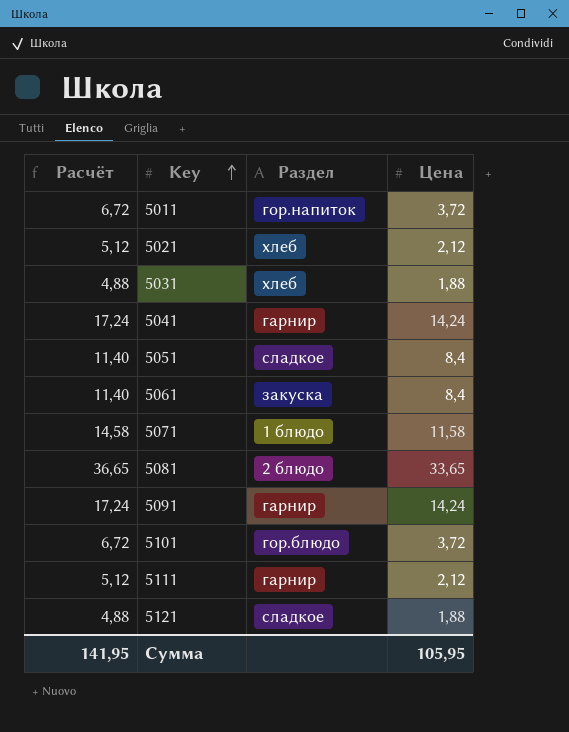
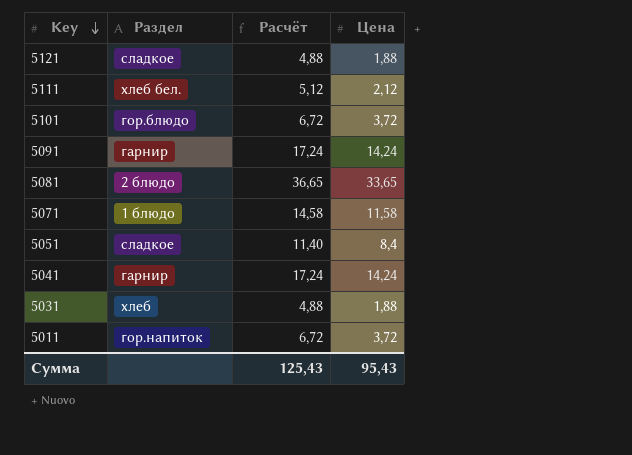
row order: Key ascending -> Key descending
column Расчёт | position: 1 -> 3
row 5021: 5,12 | хлеб | 2,12 -> none
row 5061: 11,40 | закуска | 8,4 -> none
5111 | Раздел: гарнир -> хлеб бел.
Сумма | Расчёт: 141,95 -> 125,43
Сумма | Цена: 105,95 -> 95,43

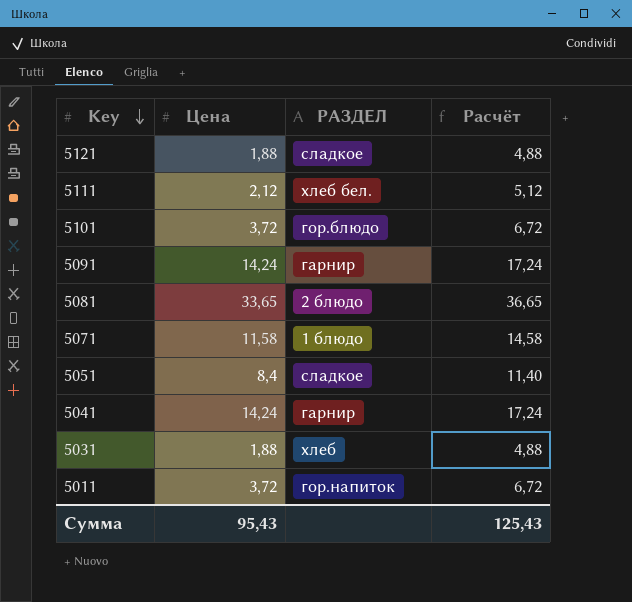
column Цена | position: 4 -> 2
column name: Раздел -> РАЗДЕЛ

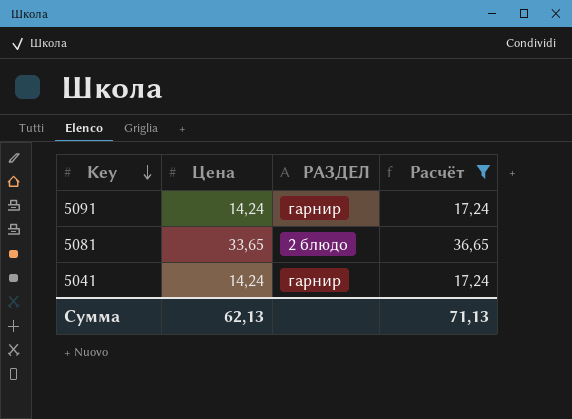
filter: none -> Расчёт >= 17,24
Сумма | Цена: 95,43 -> 62,13
Сумма | Расчёт: 125,43 -> 71,13

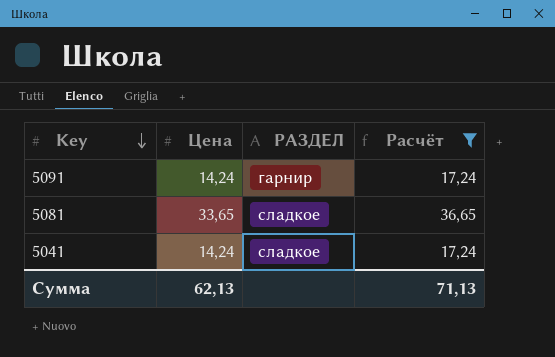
5081 | РАЗДЕЛ: 2 блюдо -> сладкое
5041 | РАЗДЕЛ: гарнир -> сладкое

